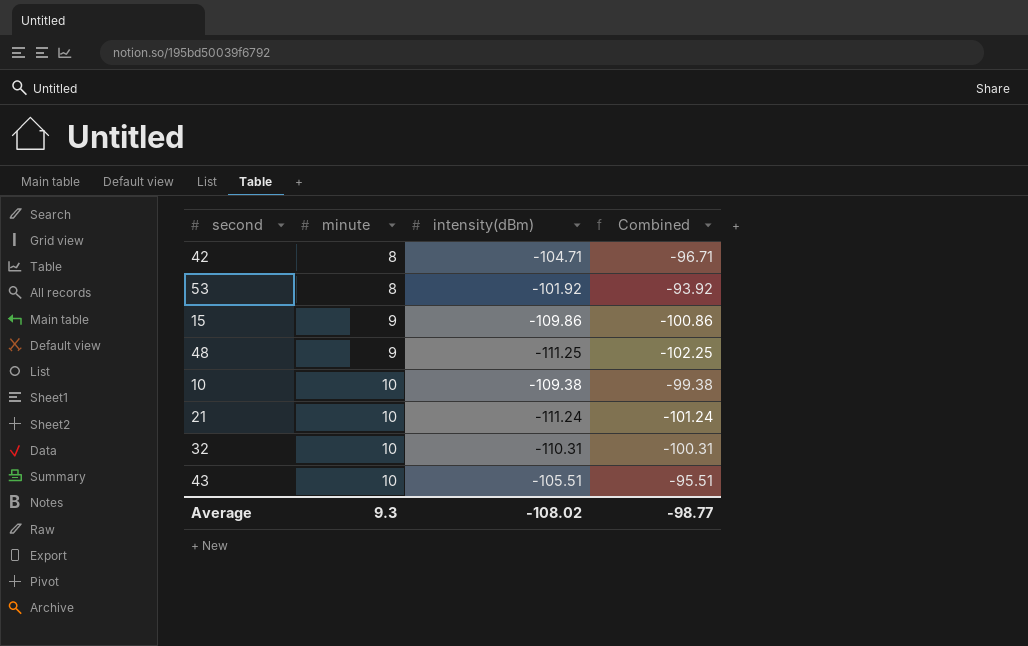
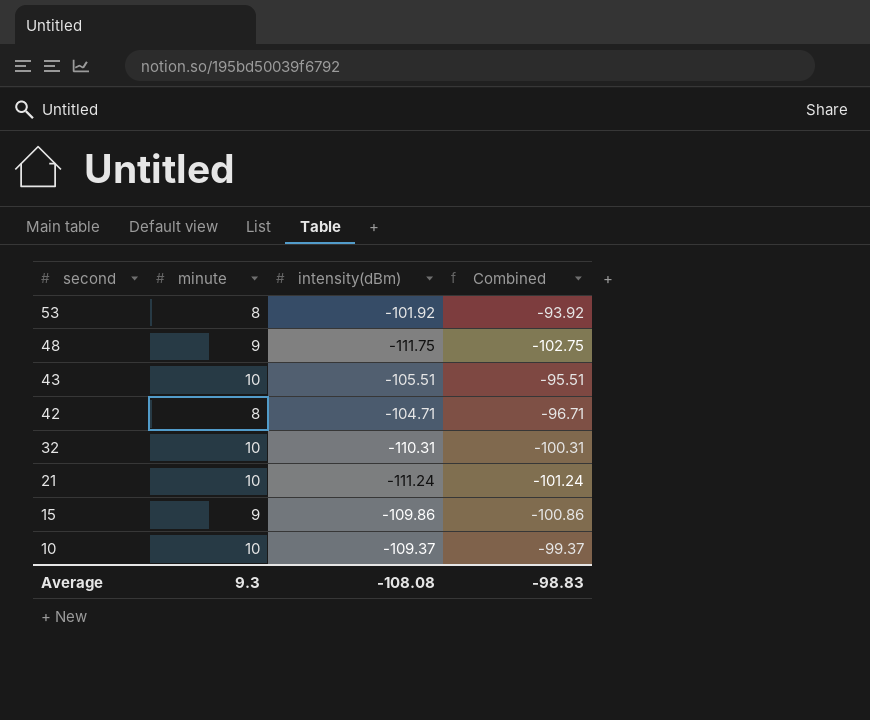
row order: minute ascending -> second descending
48 | intensity(dBm): -111.25 -> -111.75
48 | Combined: -102.25 -> -102.75
10 | intensity(dBm): -109.38 -> -109.37
10 | Combined: -99.38 -> -99.37
Average | intensity(dBm): -108.02 -> -108.08
Average | Combined: -98.77 -> -98.83

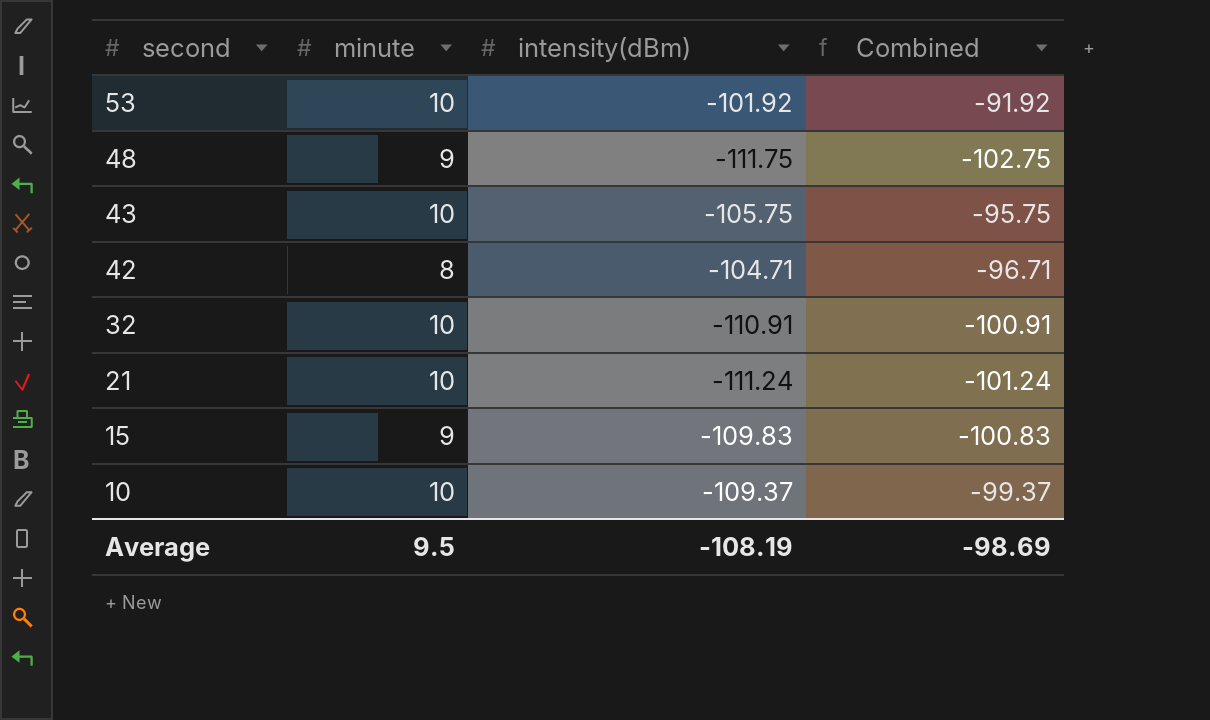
53 | minute: 8 -> 10
53 | Combined: -93.92 -> -91.92
43 | intensity(dBm): -105.51 -> -105.75
43 | Combined: -95.51 -> -95.75
32 | intensity(dBm): -110.31 -> -110.91
32 | Combined: -100.31 -> -100.91
15 | intensity(dBm): -109.86 -> -109.83
15 | Combined: -100.86 -> -100.83
Average | minute: 9.3 -> 9.5
Average | intensity(dBm): -108.08 -> -108.19
Average | Combined: -98.83 -> -98.69

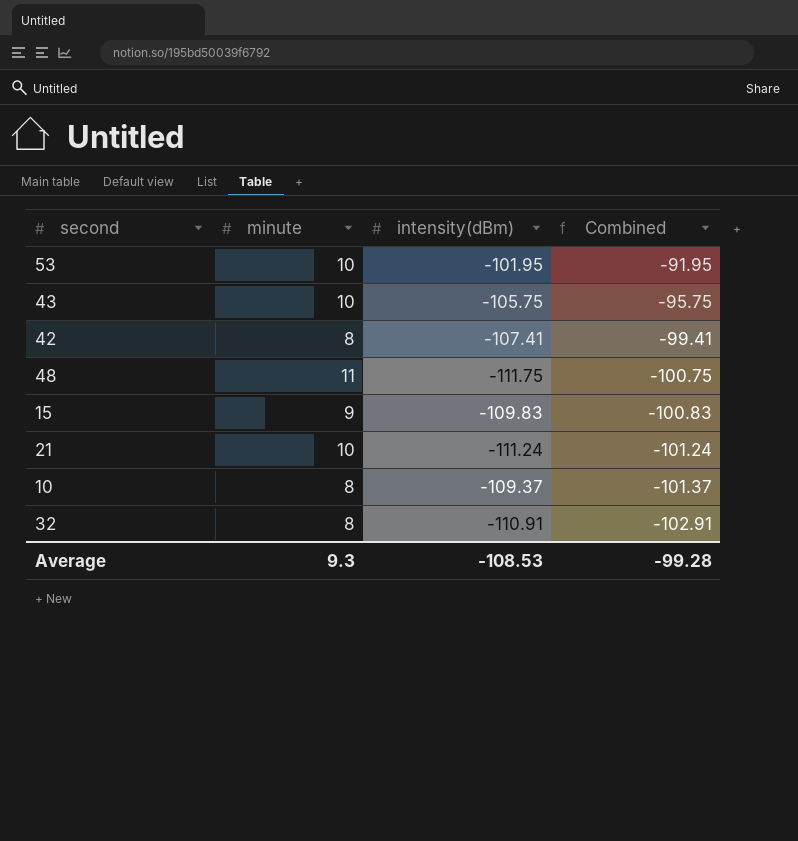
row order: second descending -> Combined descending
53 | intensity(dBm): -101.92 -> -101.95
53 | Combined: -91.92 -> -91.95
42 | intensity(dBm): -104.71 -> -107.41
42 | Combined: -96.71 -> -99.41
48 | minute: 9 -> 11
48 | Combined: -102.75 -> -100.75
10 | minute: 10 -> 8
10 | Combined: -99.37 -> -101.37
32 | minute: 10 -> 8
32 | Combined: -100.91 -> -102.91
Average | minute: 9.5 -> 9.3
Average | intensity(dBm): -108.19 -> -108.53
Average | Combined: -98.69 -> -99.28

